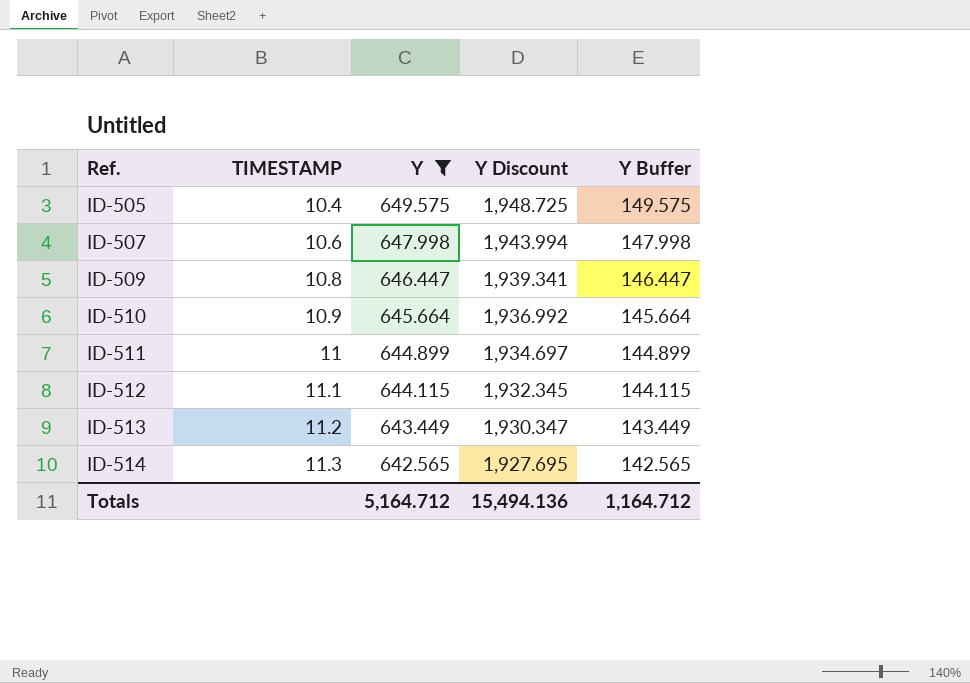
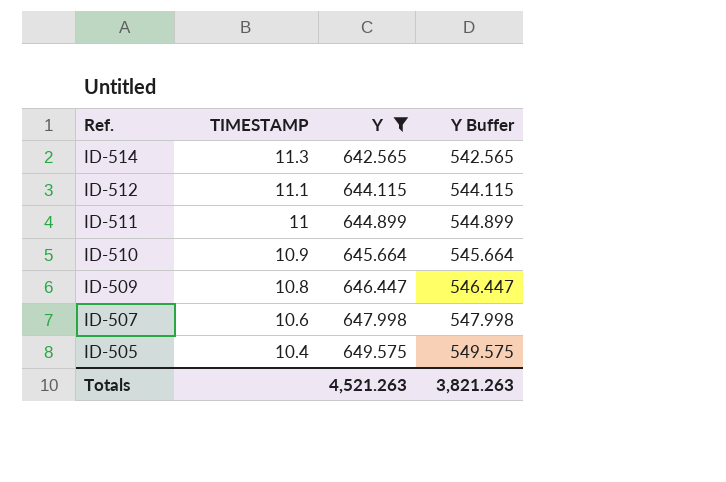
row order: Ref. ascending -> Ref. descending
column Y Discount | formula: [Y] * 3 -> none
column Y Buffer | formula: [Y] - 500 -> [Y] - 100
row ID-513: 11.2 | 643.449 | 1,930.347 | 143.449 -> none
Totals | Y: 5,164.712 -> 4,521.263
Totals | Y Buffer: 1,164.712 -> 3,821.263

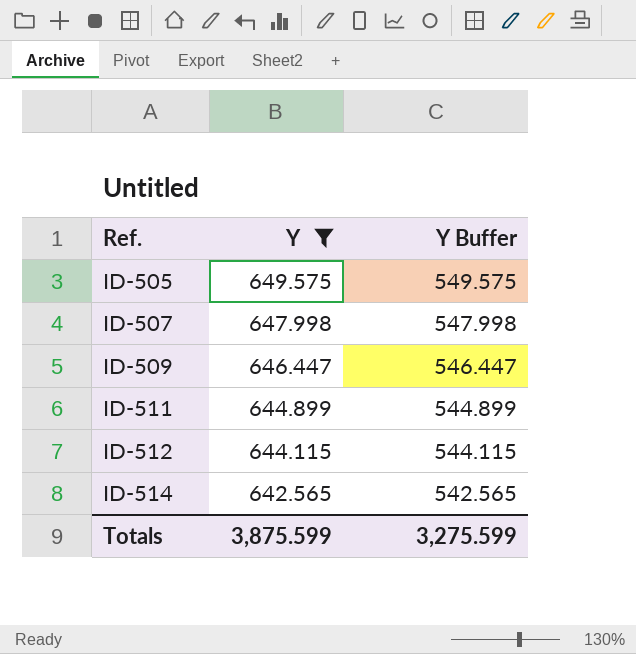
row order: Ref. descending -> Ref. ascending
column TIMESTAMP | position: 2 -> none
row ID-510: 10.9 | 645.664 | 545.664 -> none
Totals | Y: 4,521.263 -> 3,875.599
Totals | Y Buffer: 3,821.263 -> 3,275.599

